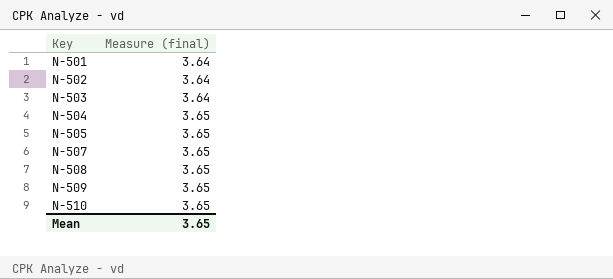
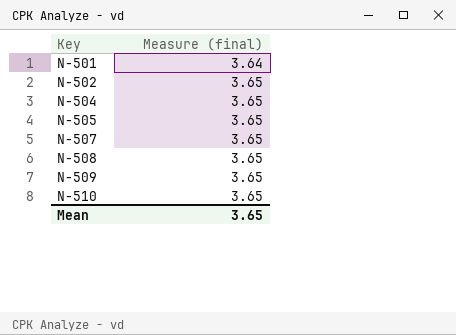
row N-503: 3.64 -> none
N-502 | Measure (final): 3.64 -> 3.65

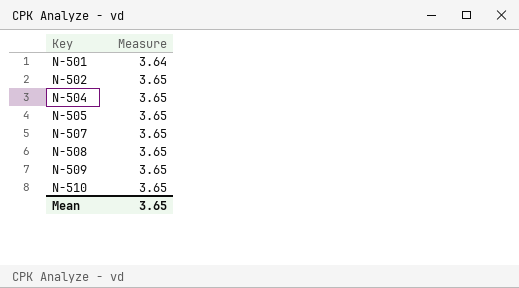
column name: Measure (final) -> Measure

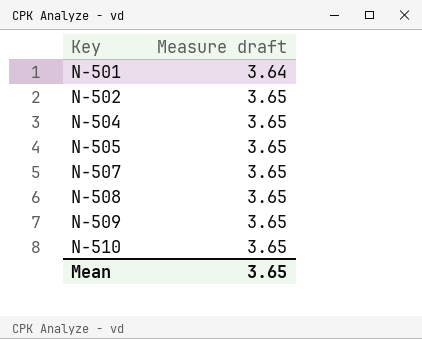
column name: Measure -> Measure draft

